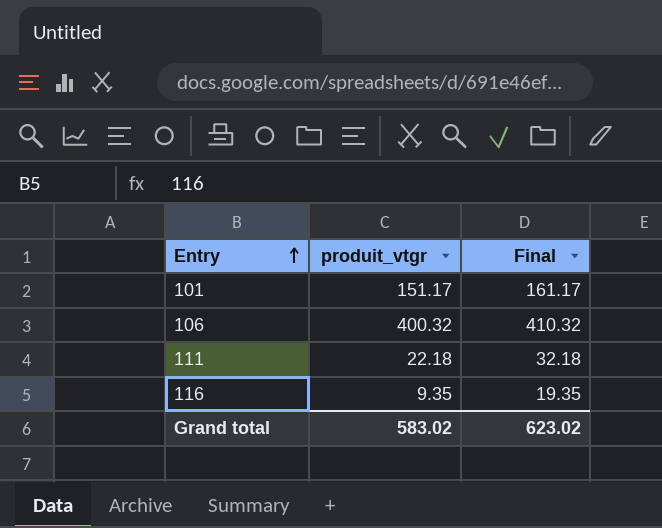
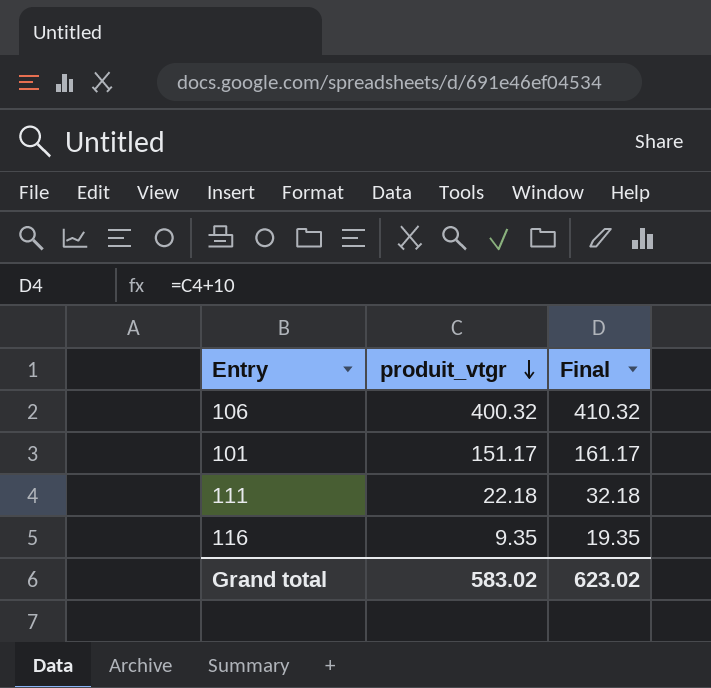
row order: Entry ascending -> produit_vtgr descending

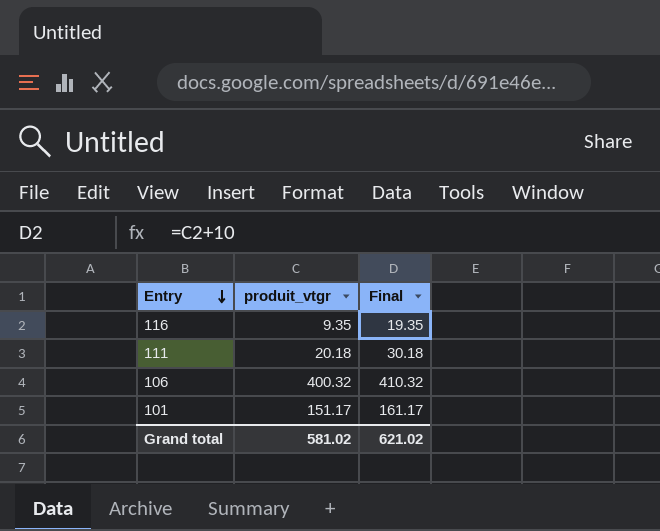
row order: produit_vtgr descending -> Entry descending
111 | produit_vtgr: 22.18 -> 20.18
111 | Final: 32.18 -> 30.18
Grand total | produit_vtgr: 583.02 -> 581.02
Grand total | Final: 623.02 -> 621.02

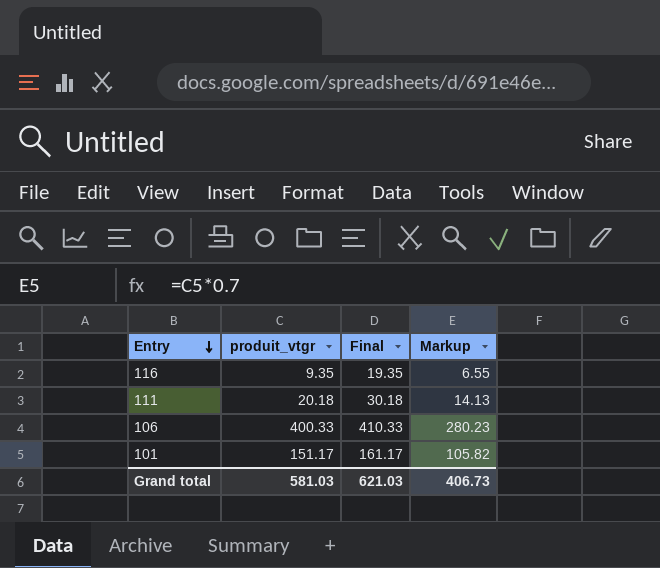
column Markup | formula: none -> [produit_vtgr] * 0.7
106 | produit_vtgr: 400.32 -> 400.33
106 | Final: 410.32 -> 410.33
Grand total | produit_vtgr: 581.02 -> 581.03
Grand total | Final: 621.02 -> 621.03

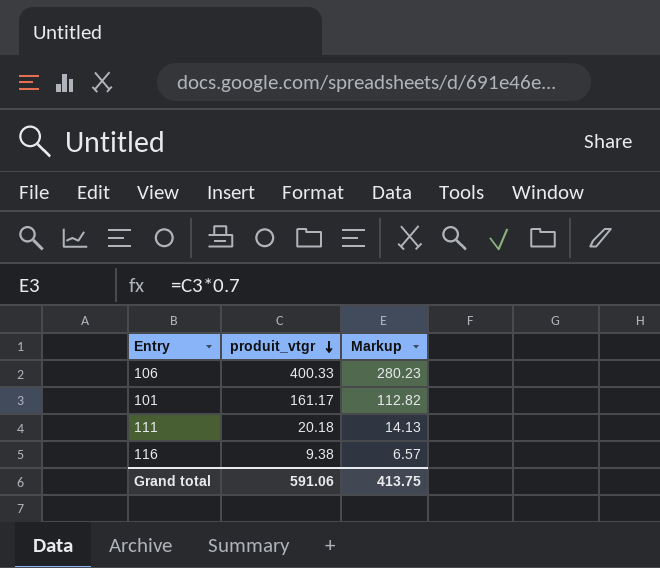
row order: Entry descending -> produit_vtgr descending
column Final | formula: [produit_vtgr] + 10 -> none
101 | produit_vtgr: 151.17 -> 161.17
101 | Markup: 105.82 -> 112.82
116 | produit_vtgr: 9.35 -> 9.38
116 | Markup: 6.55 -> 6.57
Grand total | produit_vtgr: 581.03 -> 591.06
Grand total | Markup: 406.73 -> 413.75

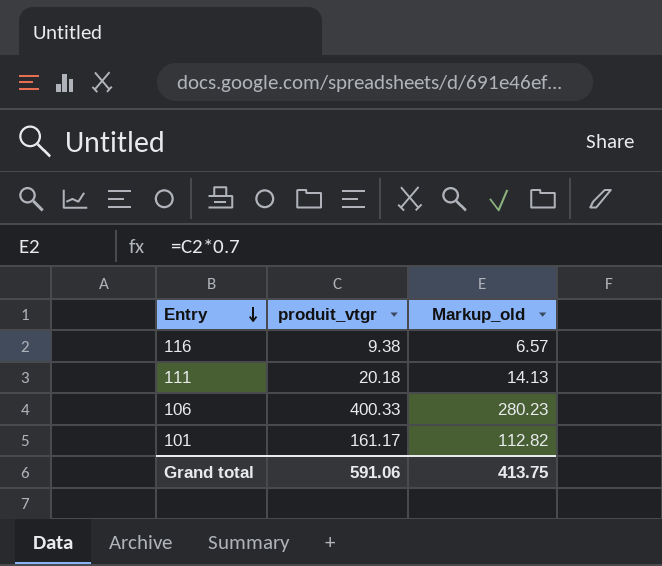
row order: produit_vtgr descending -> Entry descending
column name: Markup -> Markup_old

